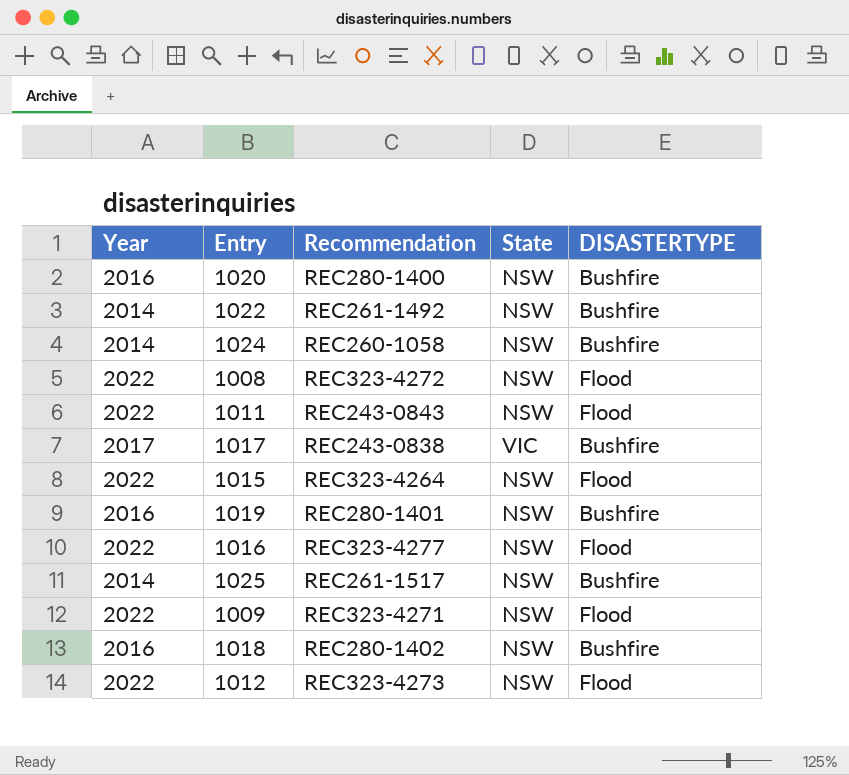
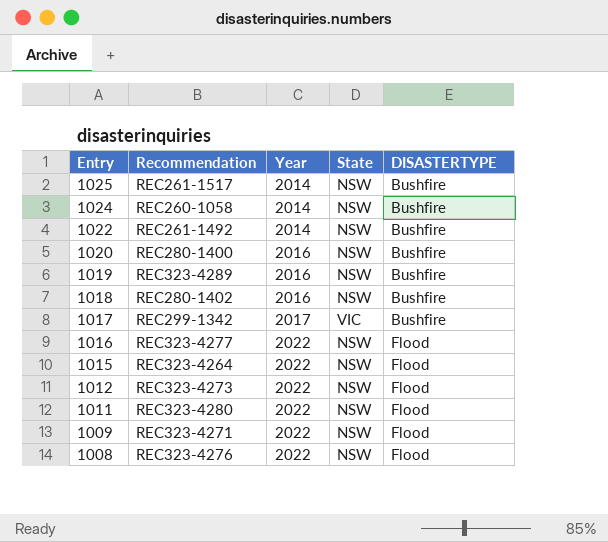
row order: none -> Entry descending
column Year | position: 1 -> 3
1019 | Recommendation: REC280-1401 -> REC323-4289
1017 | Recommendation: REC243-0838 -> REC299-1342
1011 | Recommendation: REC243-0843 -> REC323-4280
1008 | Recommendation: REC323-4272 -> REC323-4276

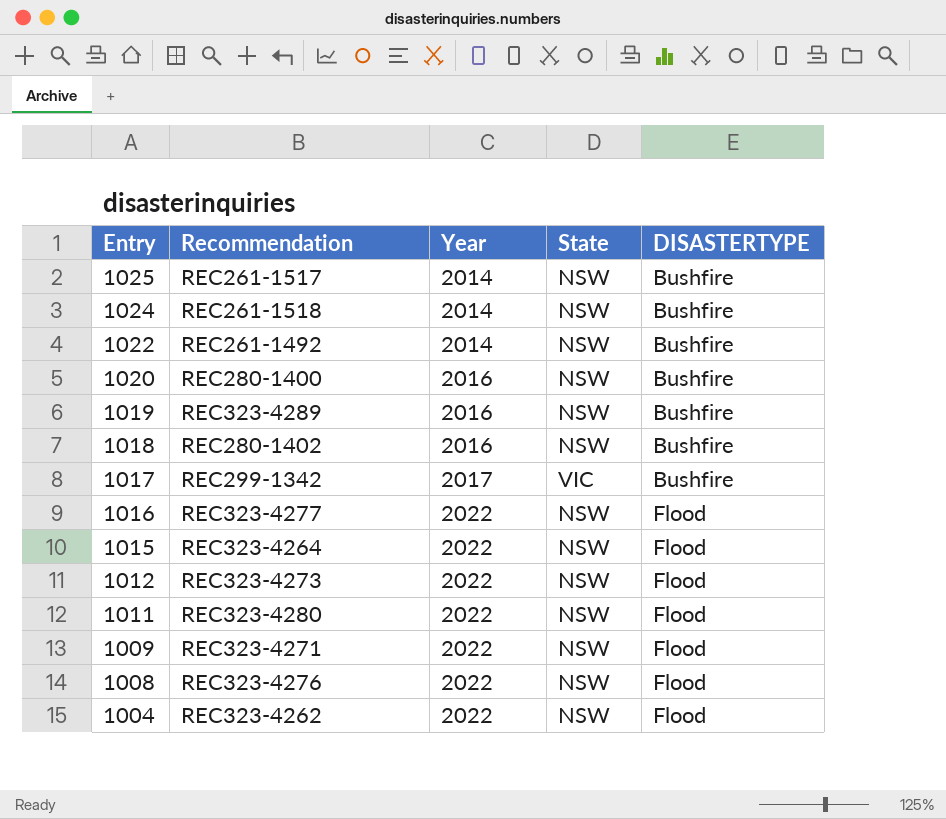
1024 | Recommendation: REC260-1058 -> REC261-1518
row 1004: none -> REC323-4262 | 2022 | NSW | Flood

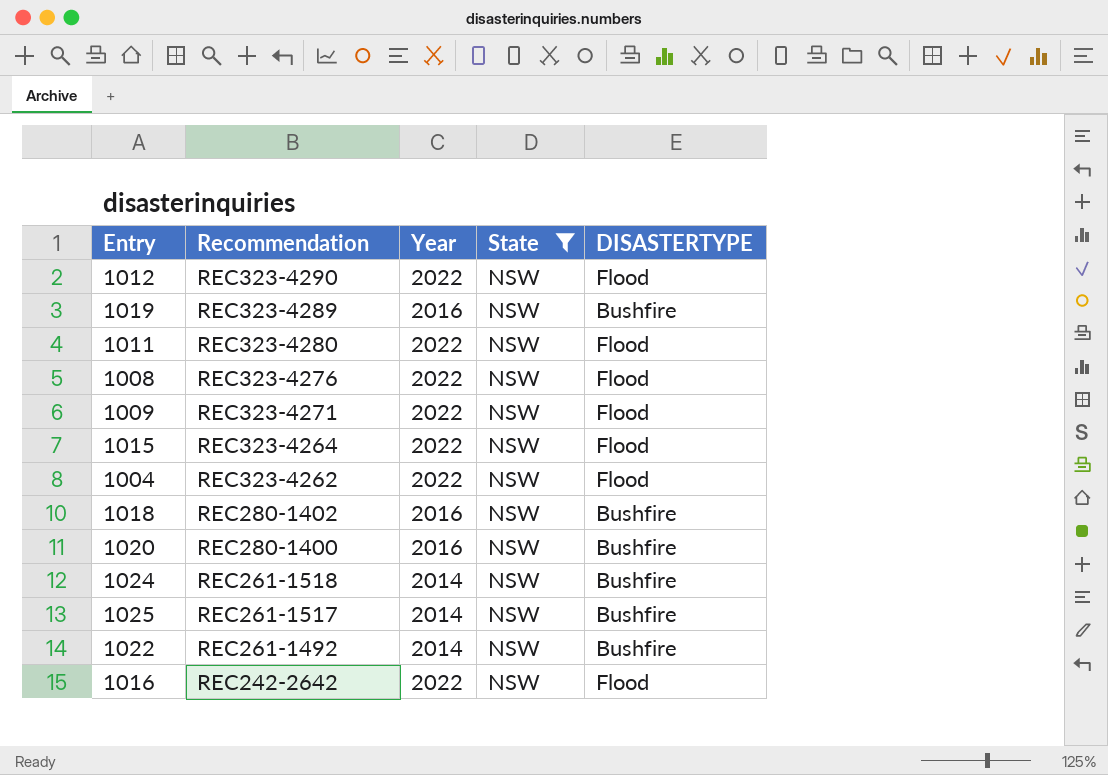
filter: none -> State = NSW
row order: Entry descending -> Recommendation descending
1012 | Recommendation: REC323-4273 -> REC323-4290
1016 | Recommendation: REC323-4277 -> REC242-2642

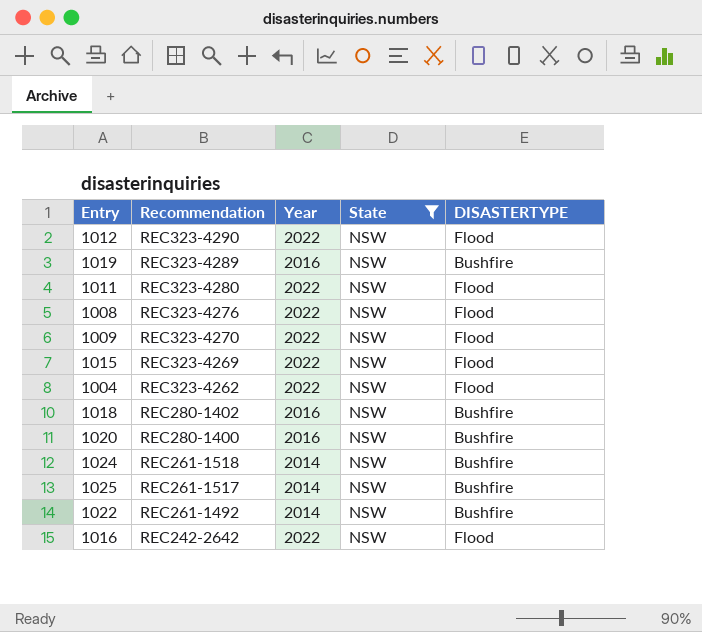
1009 | Recommendation: REC323-4271 -> REC323-4270
1015 | Recommendation: REC323-4264 -> REC323-4269

